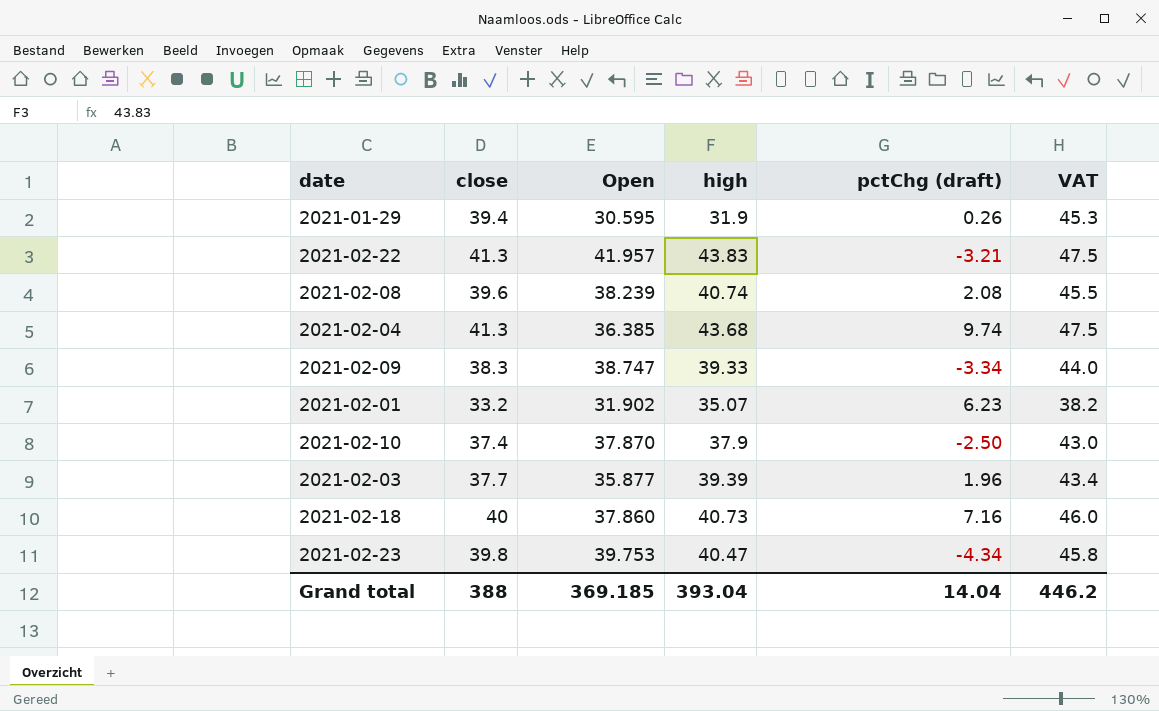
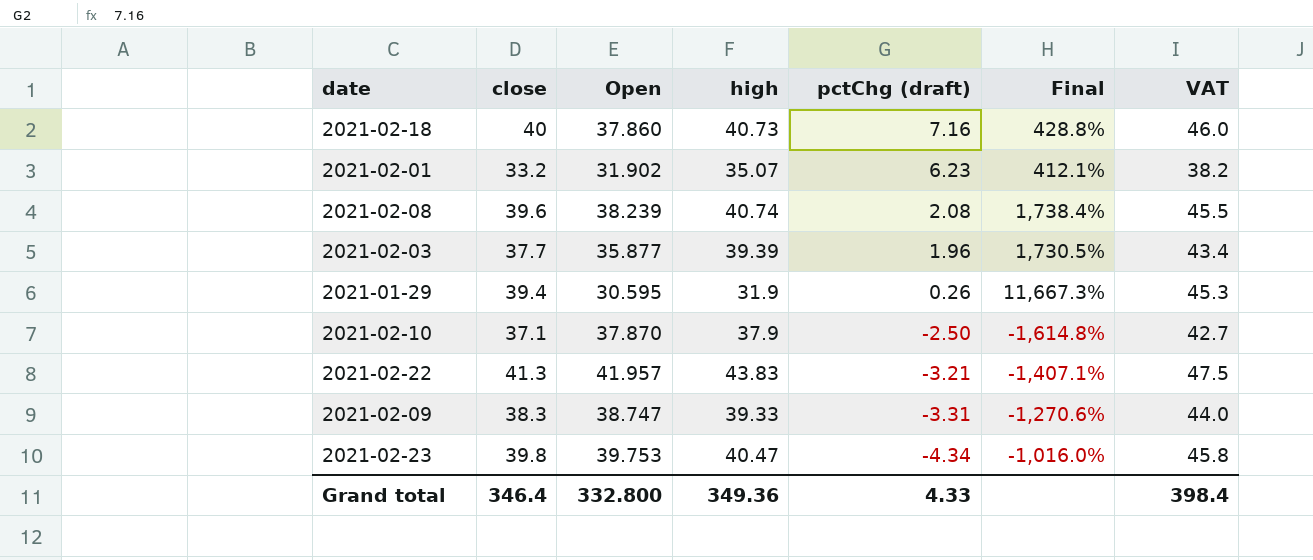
row order: none -> pctChg (draft) descending
column Final | formula: none -> ([Open] - [pctChg (draft)]) / [pctChg (draft)]
row 2021-02-04: 41.3 | 36.385 | 43.68 | 9.74 | 47.5 -> none
2021-02-10 | close: 37.4 -> 37.1
2021-02-10 | VAT: 43.0 -> 42.7
2021-02-09 | pctChg (draft): -3.34 -> -3.31
Grand total | close: 388 -> 346.4
Grand total | Open: 369.185 -> 332.800
Grand total | high: 393.04 -> 349.36
Grand total | pctChg (draft): 14.04 -> 4.33
Grand total | VAT: 446.2 -> 398.4

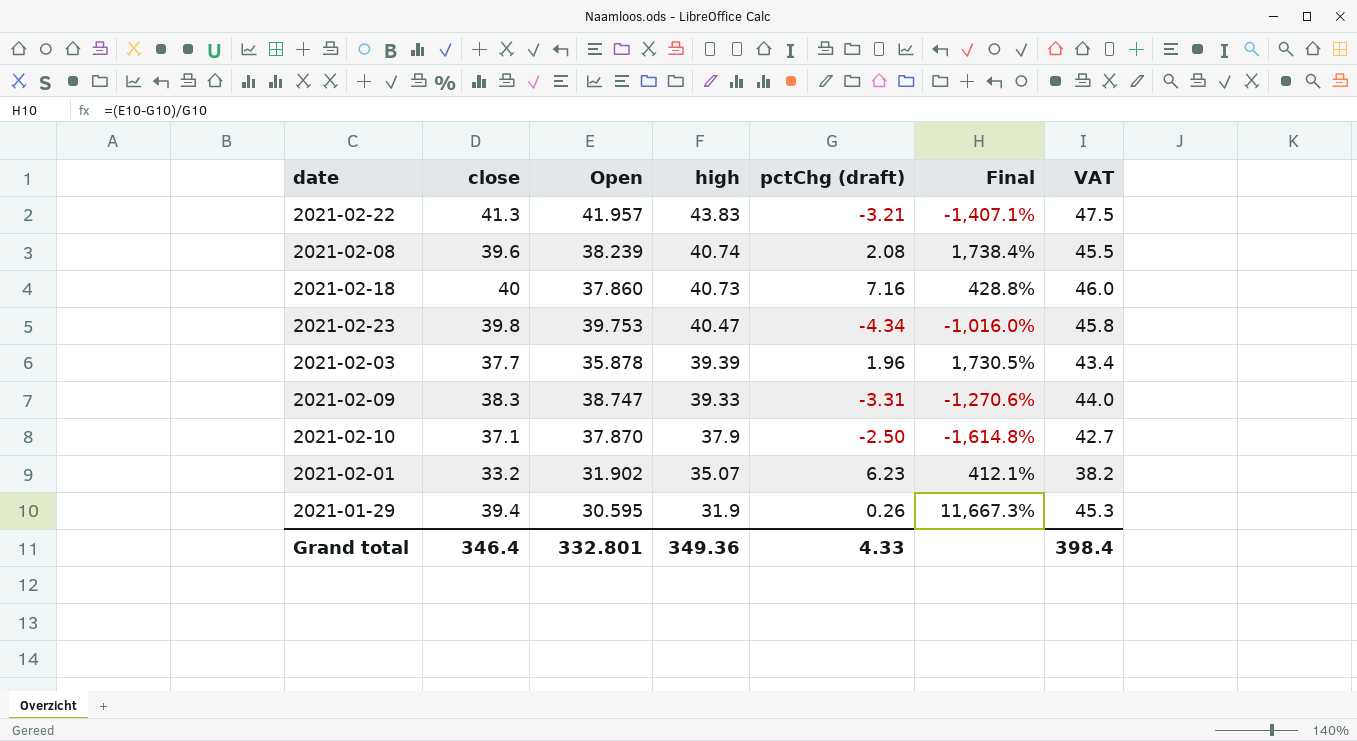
row order: pctChg (draft) descending -> high descending
2021-02-03 | Open: 35.877 -> 35.878
Grand total | Open: 332.800 -> 332.801

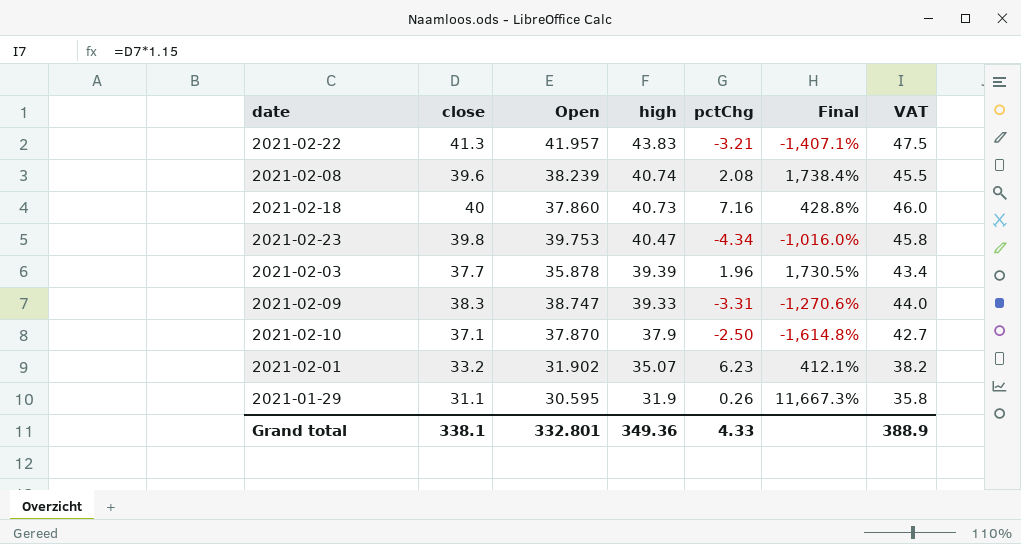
column name: pctChg (draft) -> pctChg
2021-01-29 | close: 39.4 -> 31.1
2021-01-29 | VAT: 45.3 -> 35.8
Grand total | close: 346.4 -> 338.1
Grand total | VAT: 398.4 -> 388.9

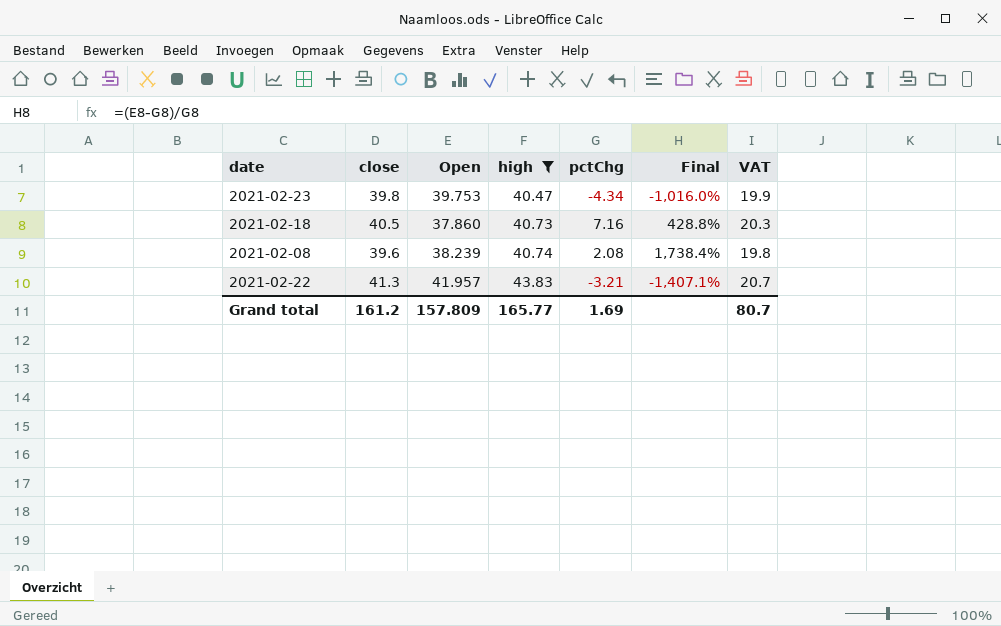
filter: none -> high >= 40.47
row order: high descending -> high ascending
column VAT | formula: [close] * 1.15 -> [close] * 0.5
2021-02-18 | close: 40 -> 40.5
Grand total | close: 338.1 -> 161.2
Grand total | Open: 332.801 -> 157.809
Grand total | high: 349.36 -> 165.77
Grand total | pctChg: 4.33 -> 1.69
Grand total | VAT: 388.9 -> 80.7

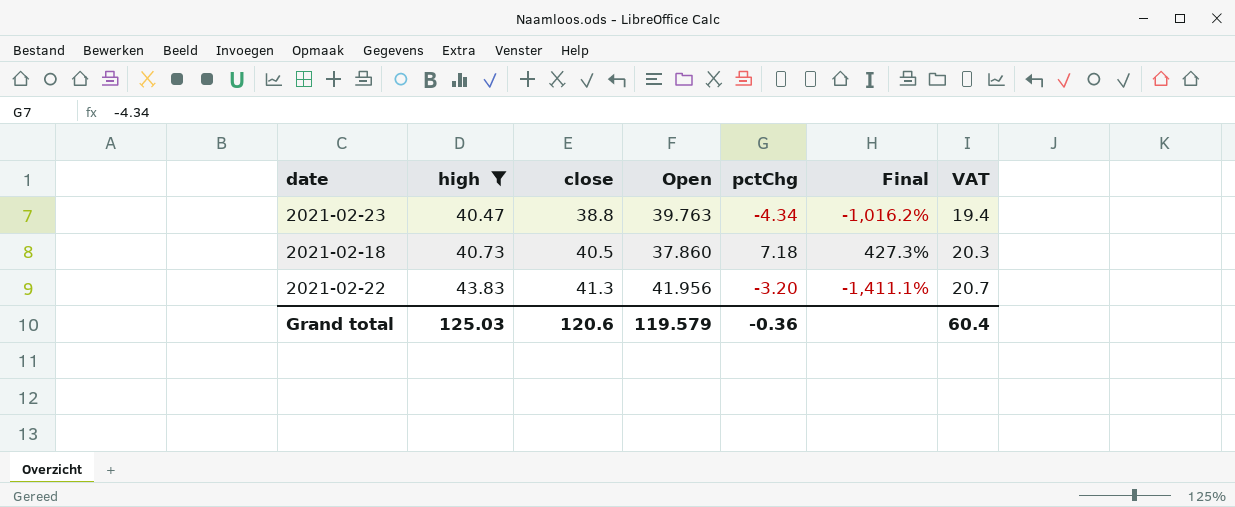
column high | position: 4 -> 2
row 2021-02-08: 39.6 | 38.239 | 40.74 | 2.08 | 1,738.4% | 19.8 -> none
2021-02-23 | close: 39.8 -> 38.8
2021-02-23 | Open: 39.753 -> 39.763
2021-02-23 | Final: -1,016.0% -> -1,016.2%
2021-02-23 | VAT: 19.9 -> 19.4
2021-02-18 | pctChg: 7.16 -> 7.18
2021-02-18 | Final: 428.8% -> 427.3%
2021-02-22 | Open: 41.957 -> 41.956
2021-02-22 | pctChg: -3.21 -> -3.20
2021-02-22 | Final: -1,407.1% -> -1,411.1%
Grand total | high: 165.77 -> 125.03
Grand total | close: 161.2 -> 120.6
Grand total | Open: 157.809 -> 119.579
Grand total | pctChg: 1.69 -> -0.36
Grand total | VAT: 80.7 -> 60.4

